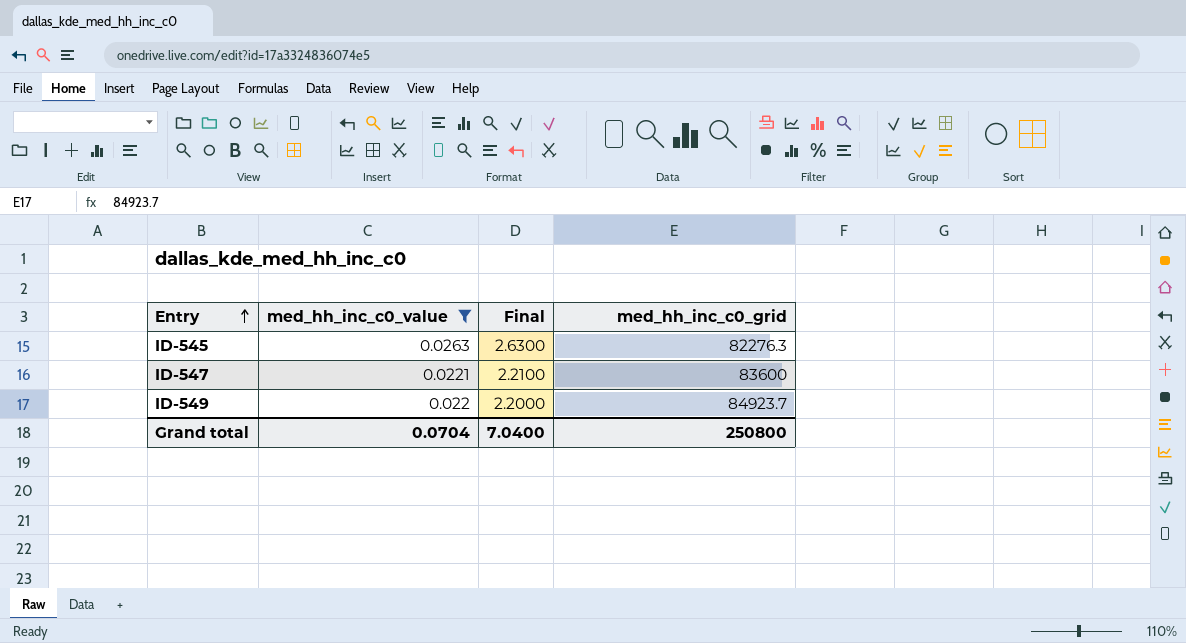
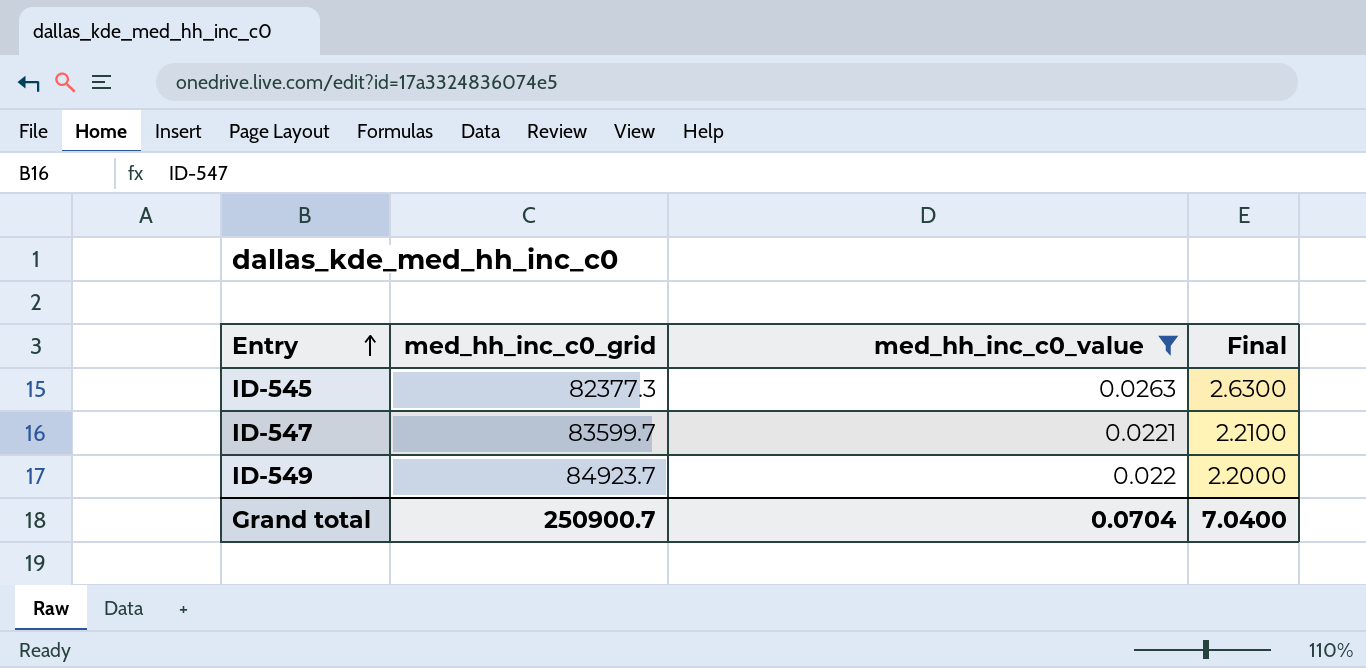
column med_hh_inc_c0_grid | position: 4 -> 2
ID-545 | med_hh_inc_c0_grid: 82276.3 -> 82377.3
ID-547 | med_hh_inc_c0_grid: 83600 -> 83599.7
Grand total | med_hh_inc_c0_grid: 250800 -> 250900.7

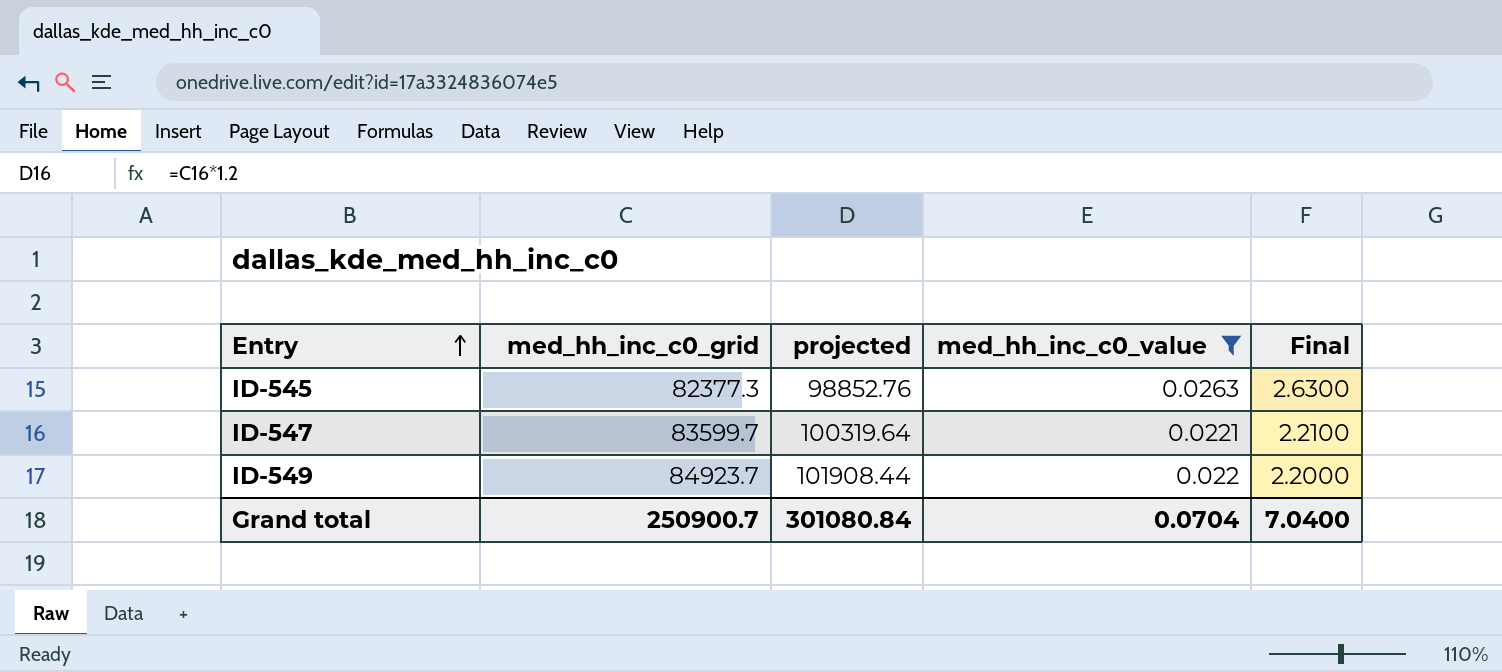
column projected | formula: none -> [med_hh_inc_c0_grid] * 1.2

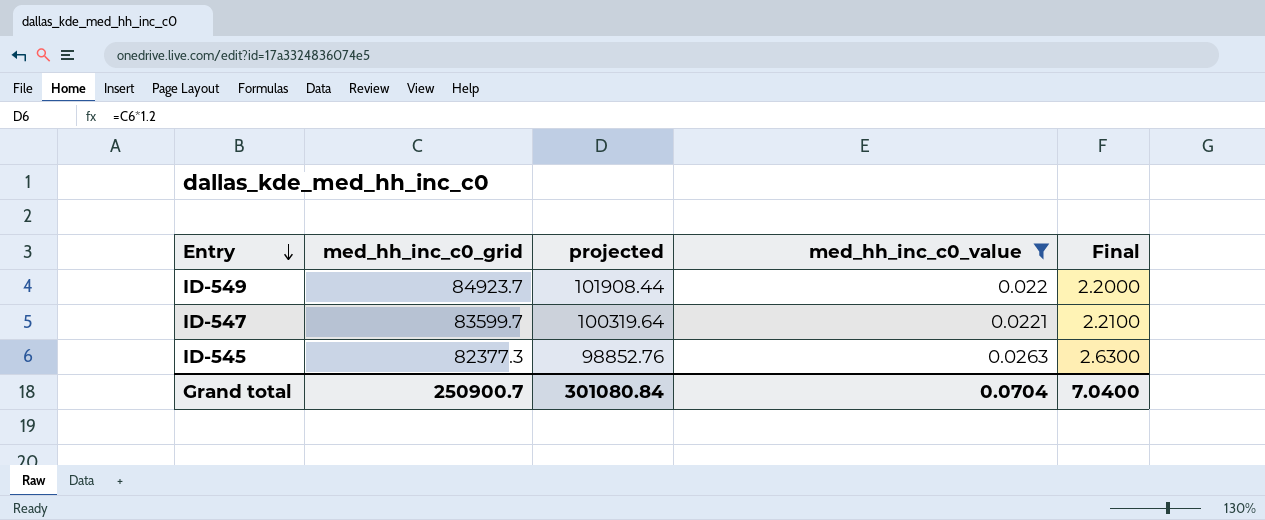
row order: Entry ascending -> Entry descending

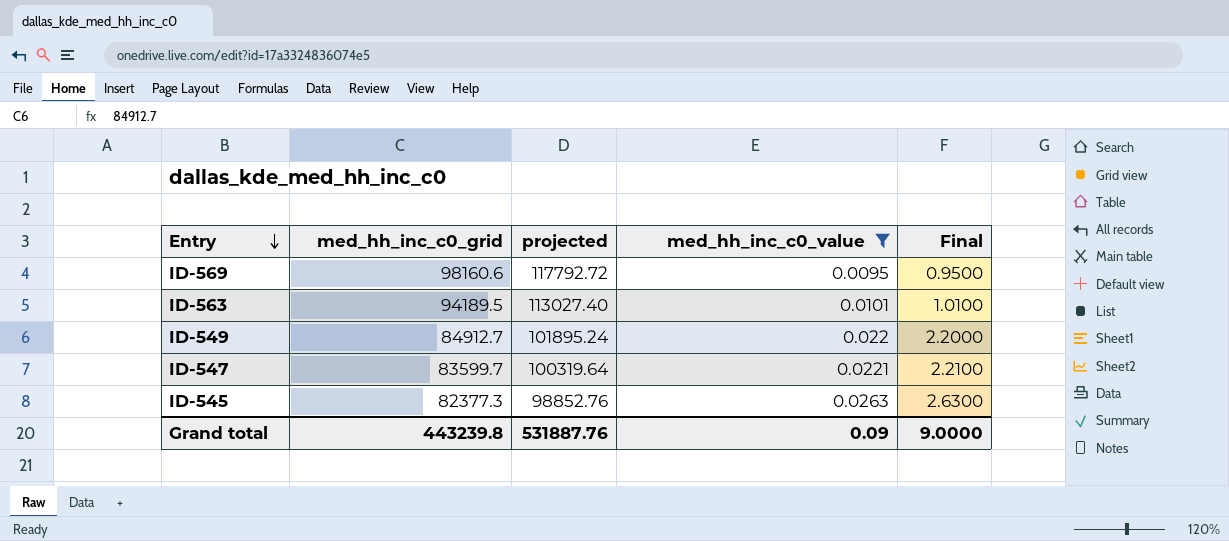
row ID-569: none -> 98160.6 | 117792.72 | 0.0095 | 0.9500
row ID-563: none -> 94189.5 | 113027.40 | 0.0101 | 1.0100
ID-549 | med_hh_inc_c0_grid: 84923.7 -> 84912.7
ID-549 | projected: 101908.44 -> 101895.24
Grand total | med_hh_inc_c0_grid: 250900.7 -> 443239.8
Grand total | projected: 301080.84 -> 531887.76
Grand total | med_hh_inc_c0_value: 0.0704 -> 0.09
Grand total | Final: 7.0400 -> 9.0000

